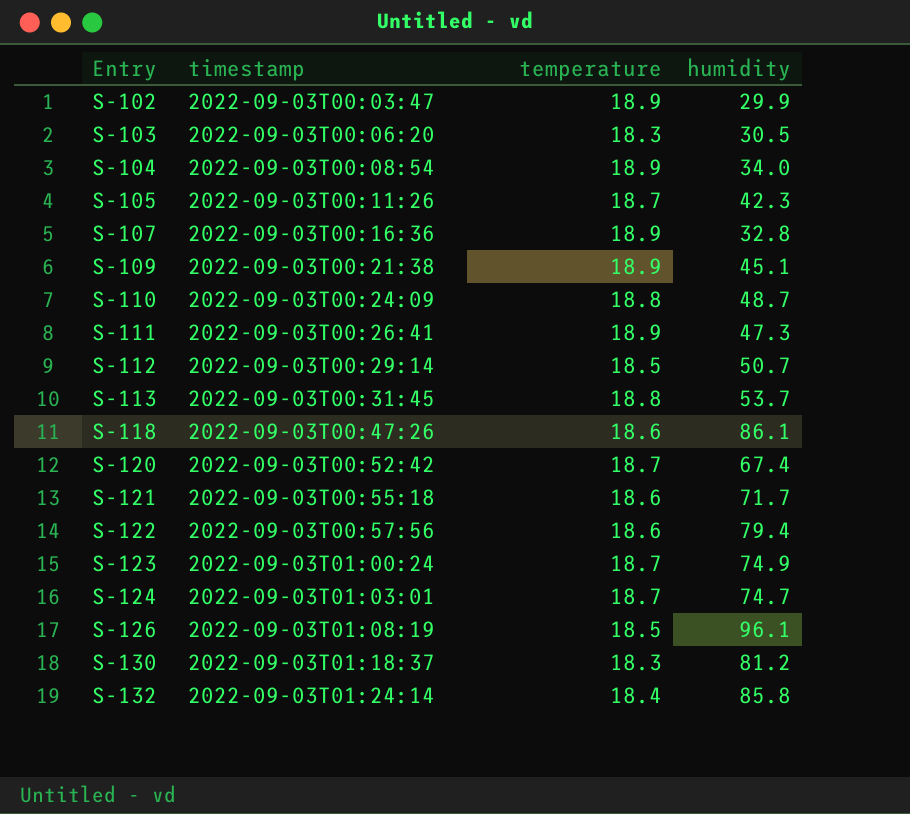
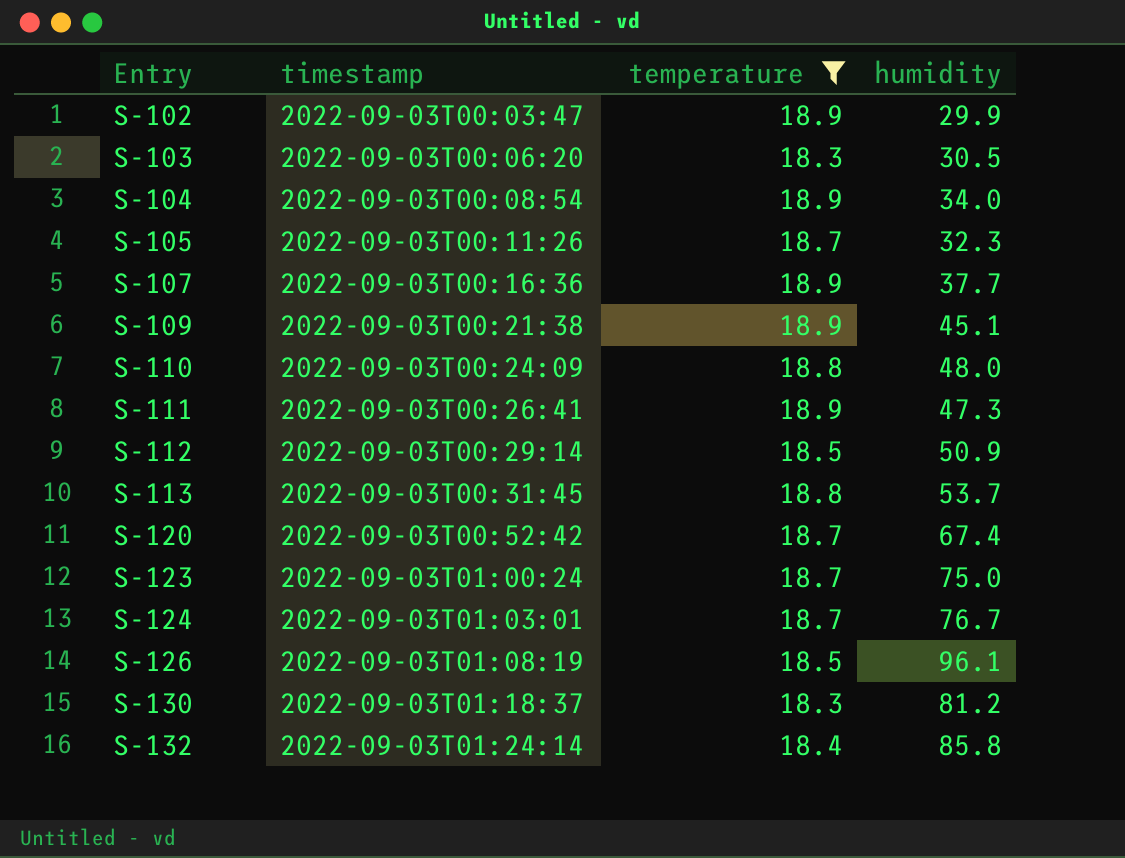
filter: none -> temperature != 18.6
S-105 | humidity: 42.3 -> 32.3
S-107 | humidity: 32.8 -> 37.7
S-110 | humidity: 48.7 -> 48.0
S-112 | humidity: 50.7 -> 50.9
S-123 | humidity: 74.9 -> 75.0
S-124 | humidity: 74.7 -> 76.7

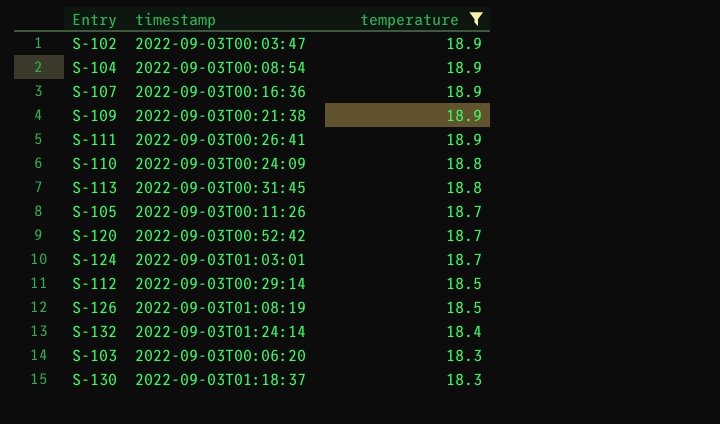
row order: Entry ascending -> temperature descending
column humidity | position: 4 -> none
row S-123: 2022-09-03T01:00:24 | 18.7 | 75.0 -> none

